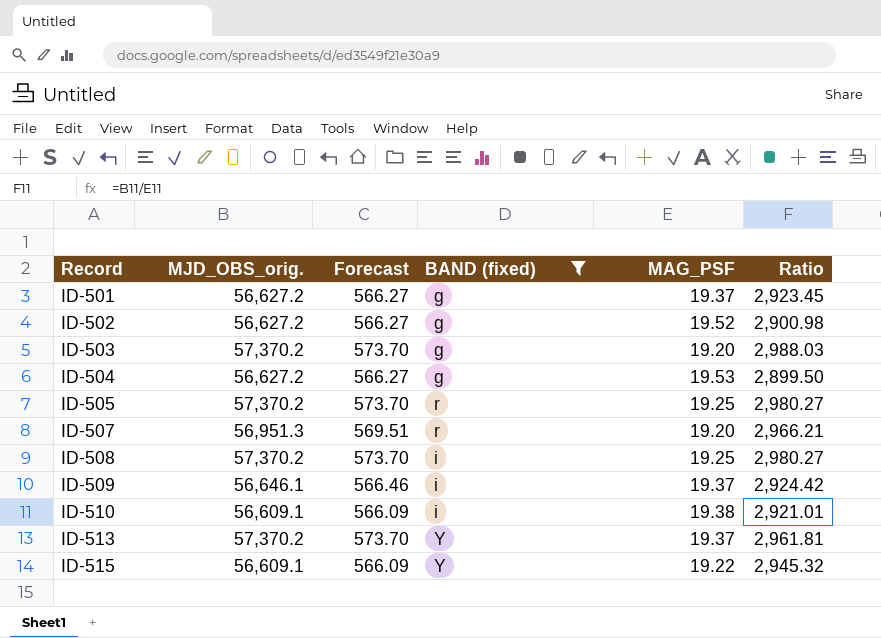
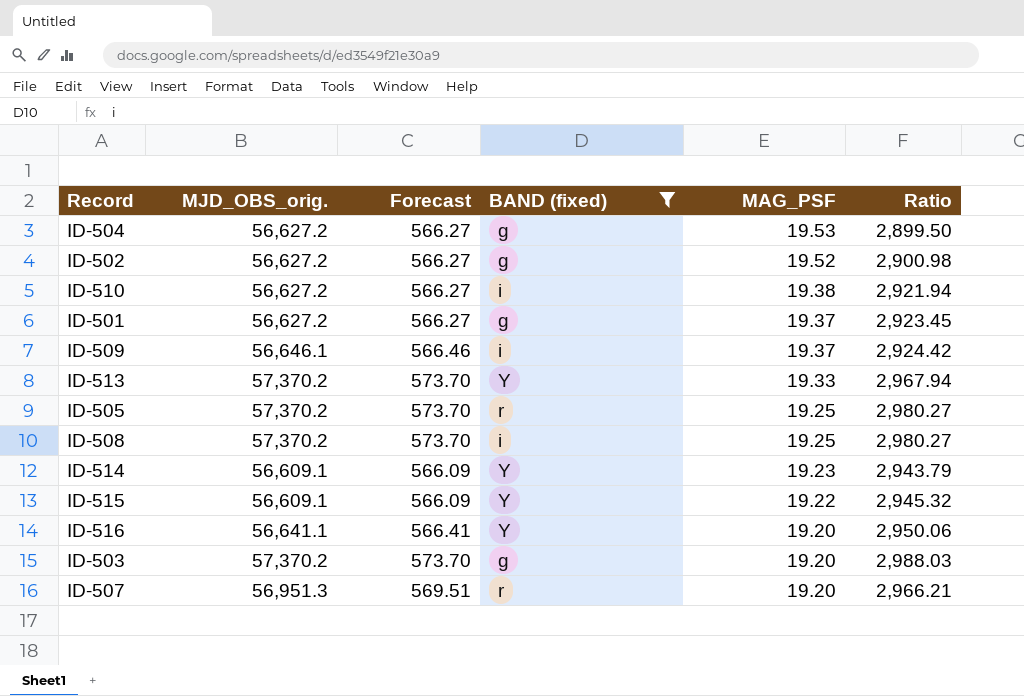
row order: Record ascending -> MAG_PSF descending
ID-510 | MJD_OBS_orig.: 56,609.1 -> 56,627.2
ID-510 | Forecast: 566.09 -> 566.27
ID-510 | Ratio: 2,921.01 -> 2,921.94
ID-513 | MAG_PSF: 19.37 -> 19.33
ID-513 | Ratio: 2,961.81 -> 2,967.94
row ID-514: none -> 56,609.1 | 566.09 | Y | 19.23 | 2,943.79
row ID-516: none -> 56,641.1 | 566.41 | Y | 19.20 | 2,950.06

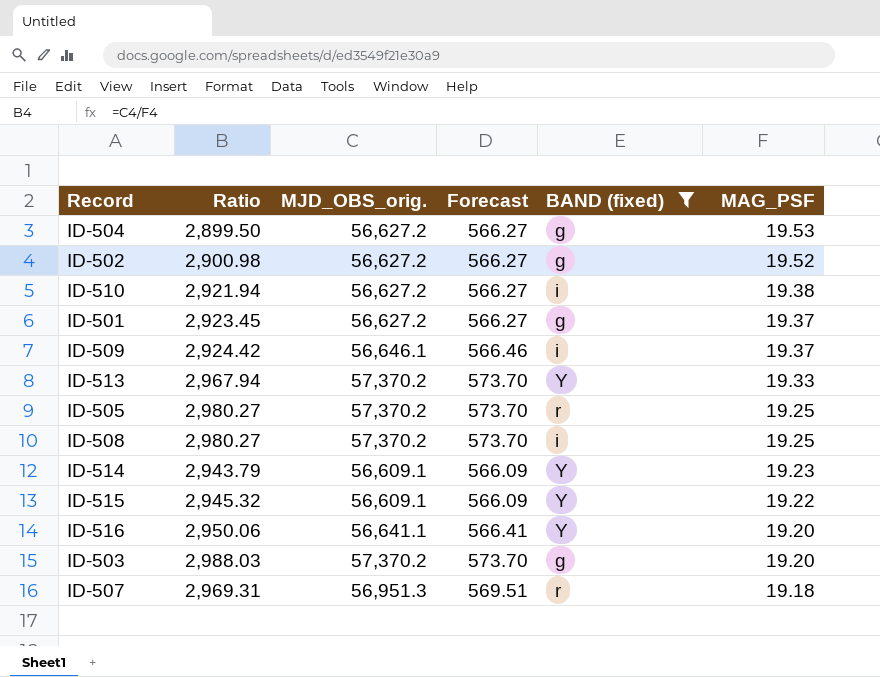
column Ratio | position: 6 -> 2
ID-507 | Ratio: 2,966.21 -> 2,969.31
ID-507 | MAG_PSF: 19.20 -> 19.18

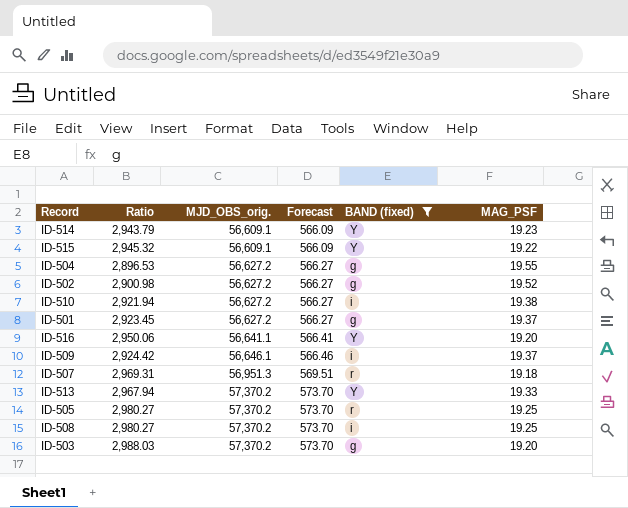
row order: MAG_PSF descending -> MJD_OBS_orig. ascending
ID-504 | Ratio: 2,899.50 -> 2,896.53
ID-504 | MAG_PSF: 19.53 -> 19.55

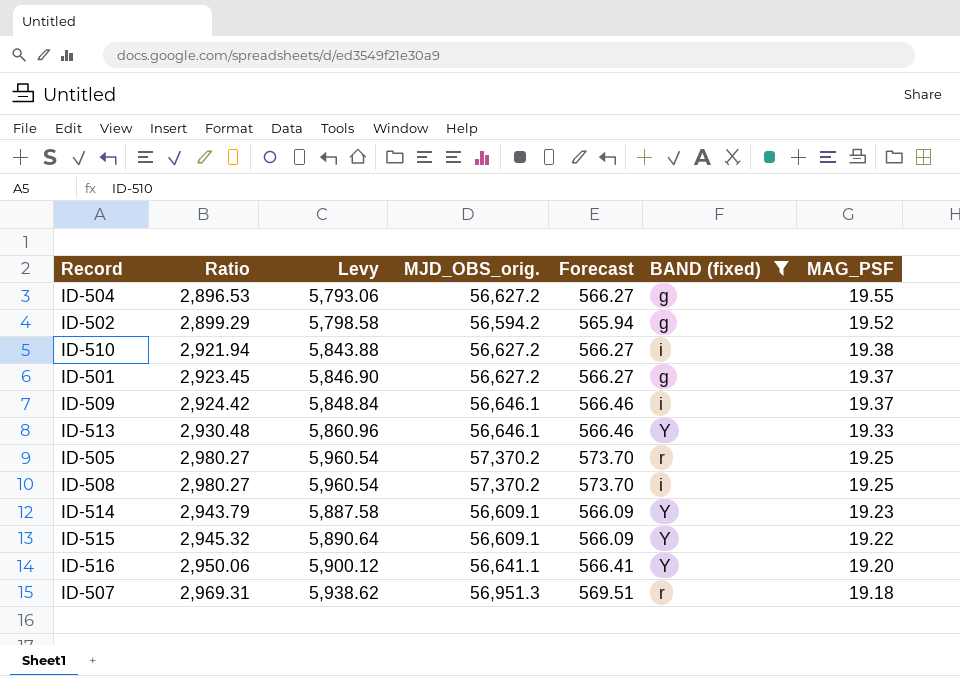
row order: MJD_OBS_orig. ascending -> MAG_PSF descending
column Levy | formula: none -> [Ratio] * 2
row ID-503: 2,988.03 | 57,370.2 | 573.70 | g | 19.20 -> none
ID-502 | Ratio: 2,900.98 -> 2,899.29
ID-502 | MJD_OBS_orig.: 56,627.2 -> 56,594.2
ID-502 | Forecast: 566.27 -> 565.94
ID-513 | Ratio: 2,967.94 -> 2,930.48
ID-513 | MJD_OBS_orig.: 57,370.2 -> 56,646.1
ID-513 | Forecast: 573.70 -> 566.46

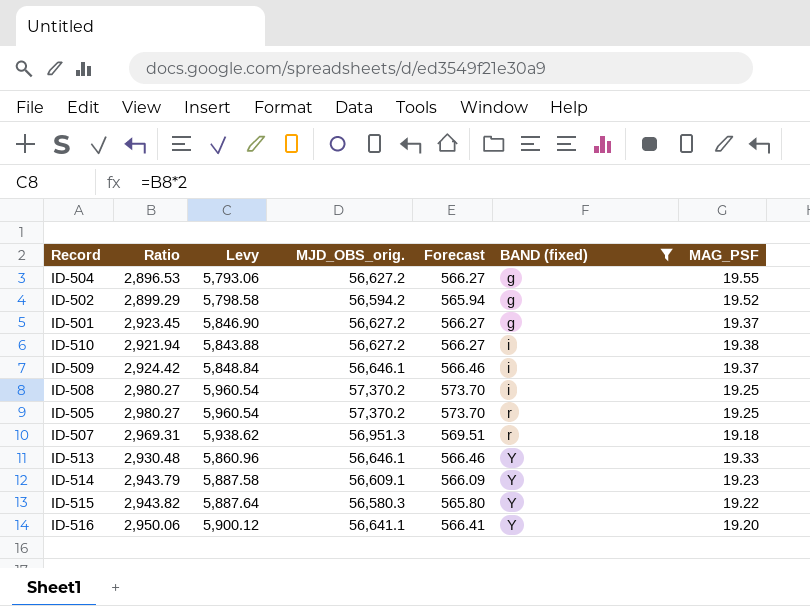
row order: MAG_PSF descending -> BAND (fixed) ascending
ID-515 | Ratio: 2,945.32 -> 2,943.82
ID-515 | Levy: 5,890.64 -> 5,887.64
ID-515 | MJD_OBS_orig.: 56,609.1 -> 56,580.3
ID-515 | Forecast: 566.09 -> 565.80

